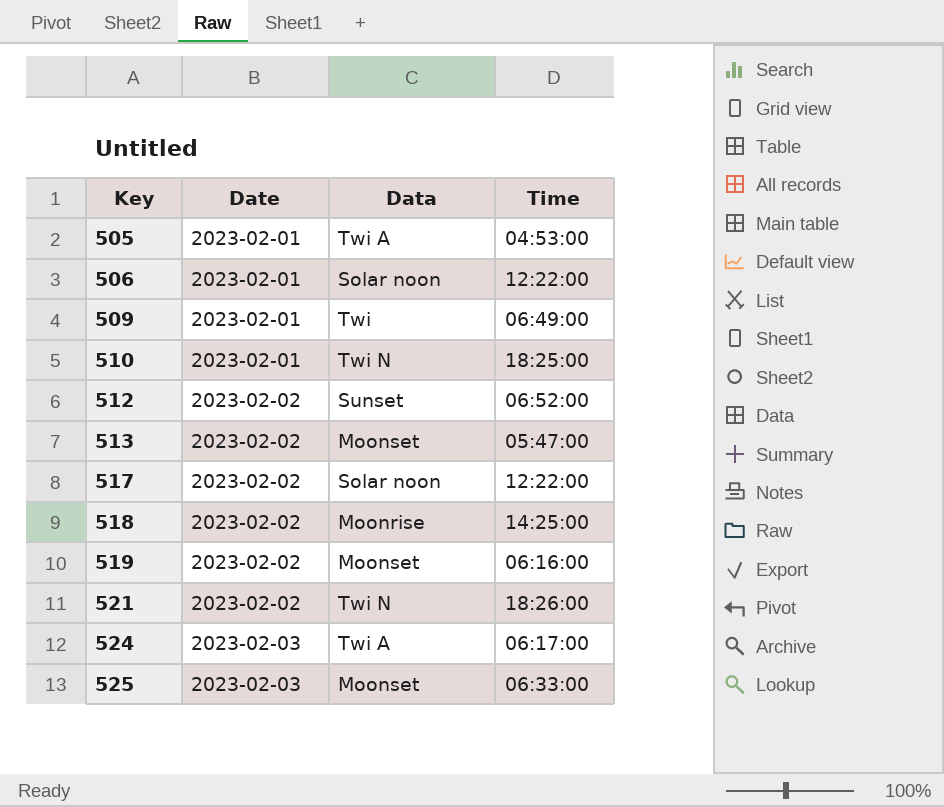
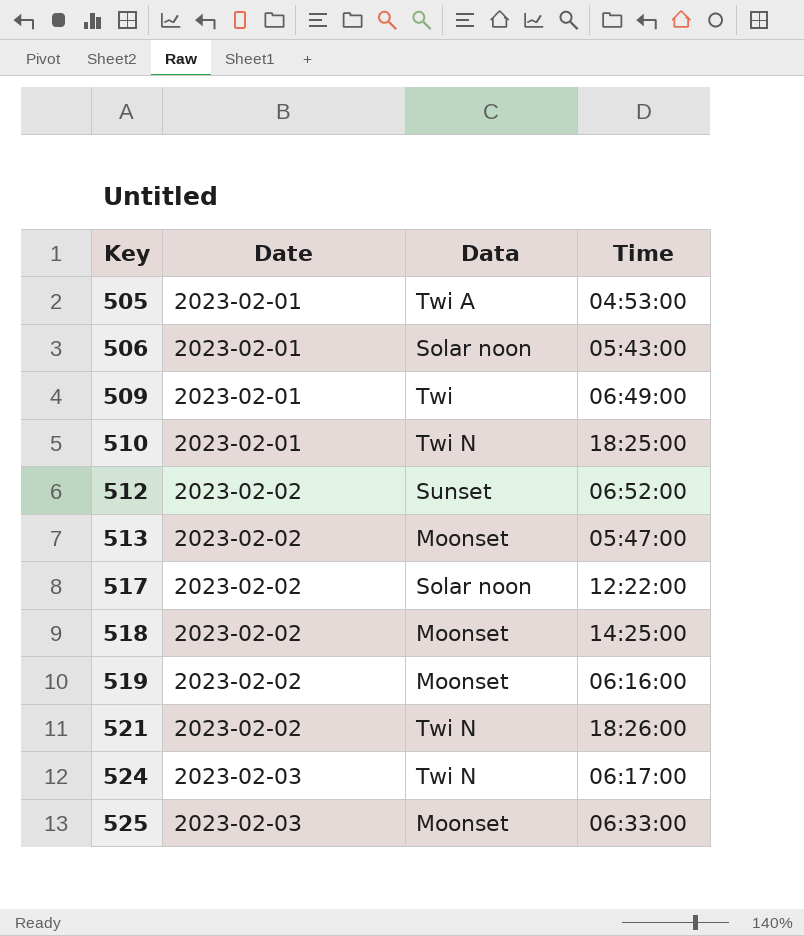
506 | Time: 12:22:00 -> 05:43:00
518 | Data: Moonrise -> Moonset
524 | Data: Twi A -> Twi N

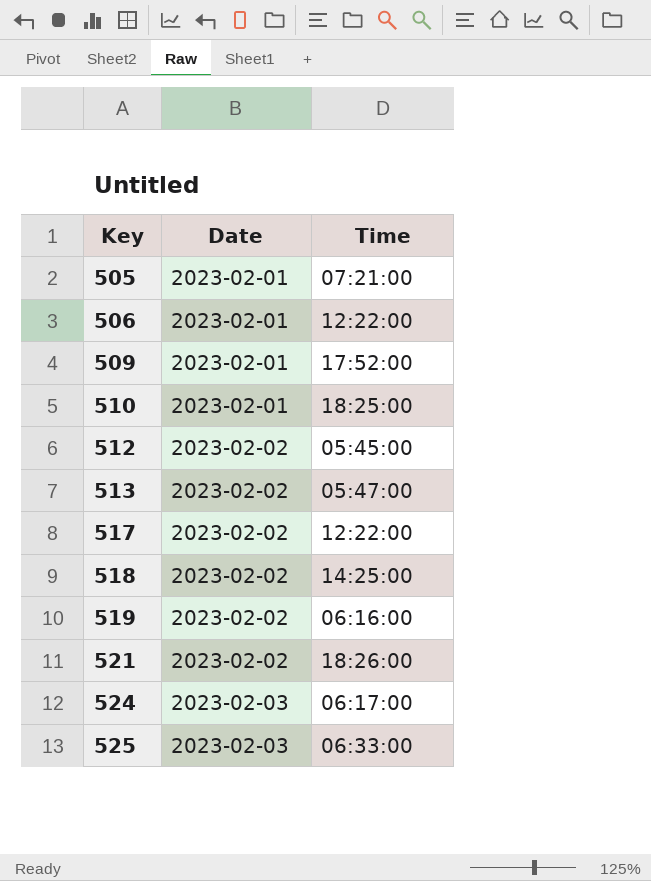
column Data | position: 3 -> none
505 | Time: 04:53:00 -> 07:21:00
506 | Time: 05:43:00 -> 12:22:00
509 | Time: 06:49:00 -> 17:52:00
512 | Time: 06:52:00 -> 05:45:00

